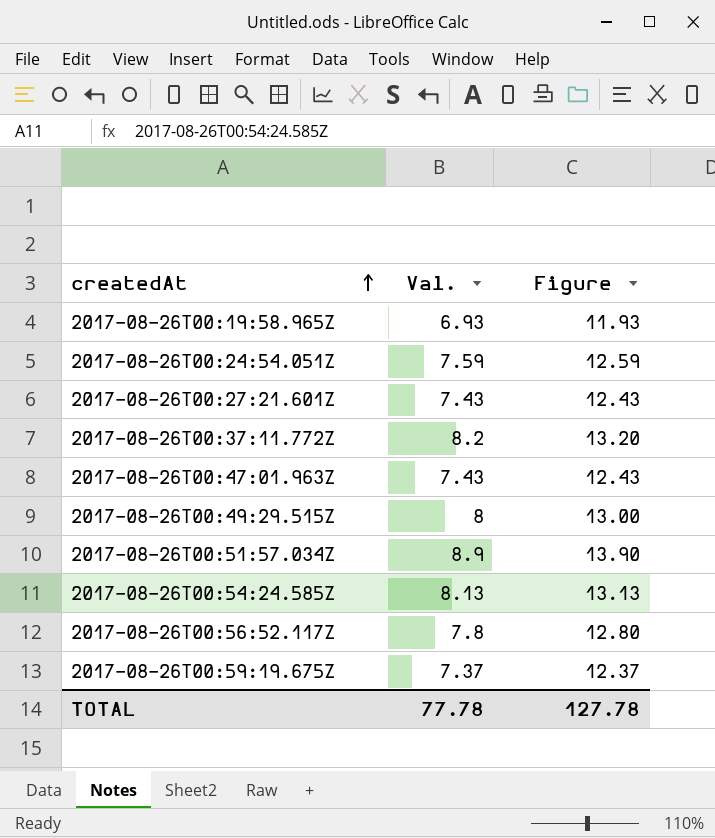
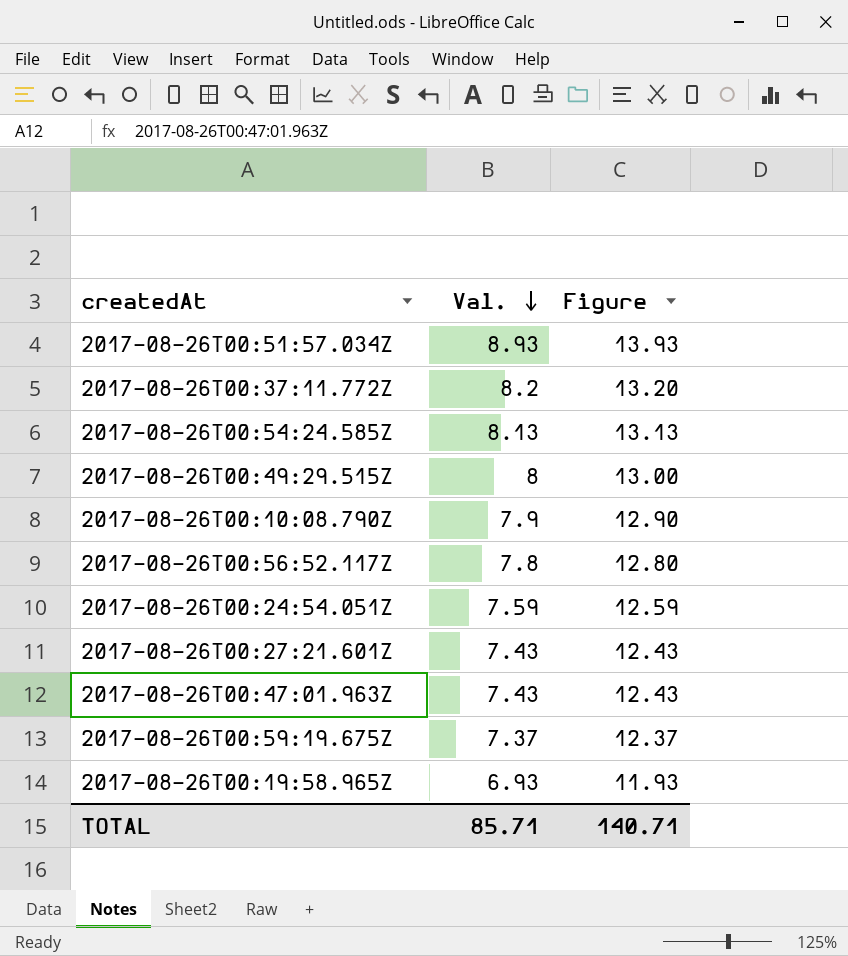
row order: createdAt ascending -> Val. descending
2017-08-26T00:51:57.034Z | Val.: 8.9 -> 8.93
2017-08-26T00:51:57.034Z | Figure: 13.90 -> 13.93
row 2017-08-26T00:10:08.790Z: none -> 7.9 | 12.90
TOTAL | Val.: 77.78 -> 85.71
TOTAL | Figure: 127.78 -> 140.71

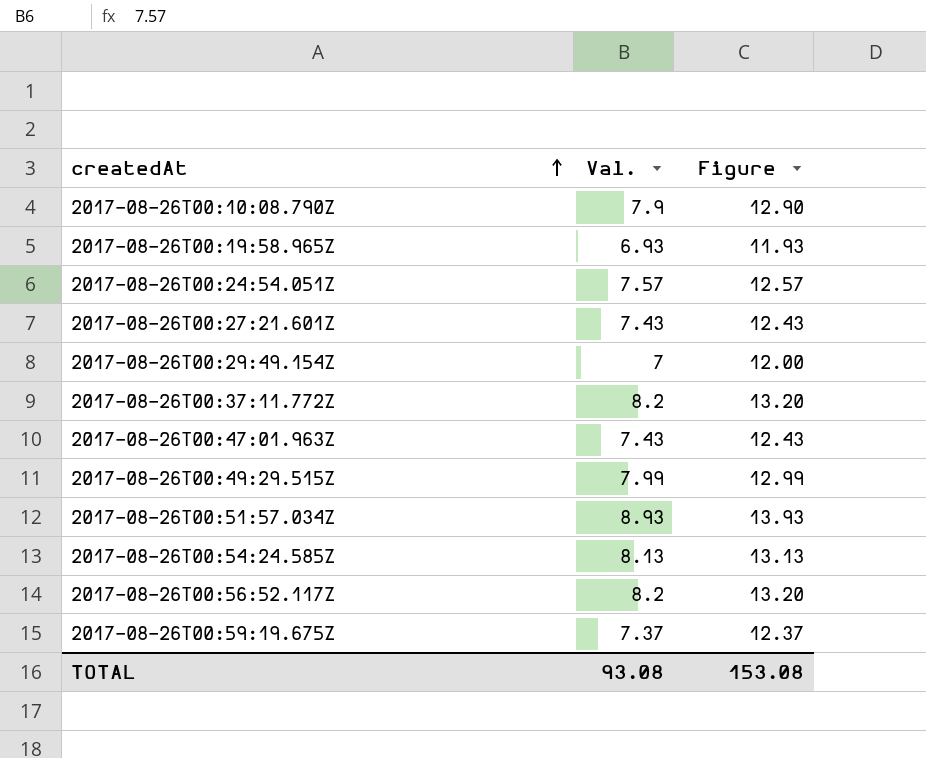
row order: Val. descending -> createdAt ascending
2017-08-26T00:24:54.051Z | Val.: 7.59 -> 7.57
2017-08-26T00:24:54.051Z | Figure: 12.59 -> 12.57
row 2017-08-26T00:29:49.154Z: none -> 7 | 12.00
2017-08-26T00:49:29.515Z | Val.: 8 -> 7.99
2017-08-26T00:49:29.515Z | Figure: 13.00 -> 12.99
2017-08-26T00:56:52.117Z | Val.: 7.8 -> 8.2
2017-08-26T00:56:52.117Z | Figure: 12.80 -> 13.20
TOTAL | Val.: 85.71 -> 93.08
TOTAL | Figure: 140.71 -> 153.08

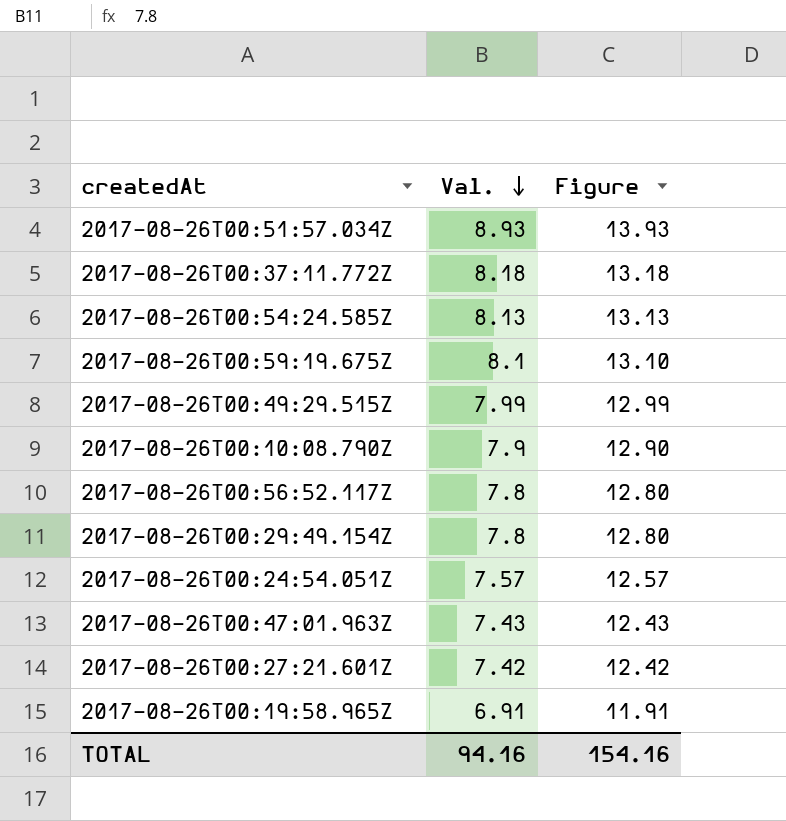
row order: createdAt ascending -> Val. descending
2017-08-26T00:37:11.772Z | Val.: 8.2 -> 8.18
2017-08-26T00:37:11.772Z | Figure: 13.20 -> 13.18
2017-08-26T00:59:19.675Z | Val.: 7.37 -> 8.1
2017-08-26T00:59:19.675Z | Figure: 12.37 -> 13.10
2017-08-26T00:56:52.117Z | Val.: 8.2 -> 7.8
2017-08-26T00:56:52.117Z | Figure: 13.20 -> 12.80
2017-08-26T00:29:49.154Z | Val.: 7 -> 7.8
2017-08-26T00:29:49.154Z | Figure: 12.00 -> 12.80
2017-08-26T00:27:21.601Z | Val.: 7.43 -> 7.42
2017-08-26T00:27:21.601Z | Figure: 12.43 -> 12.42
2017-08-26T00:19:58.965Z | Val.: 6.93 -> 6.91
2017-08-26T00:19:58.965Z | Figure: 11.93 -> 11.91
TOTAL | Val.: 93.08 -> 94.16
TOTAL | Figure: 153.08 -> 154.16

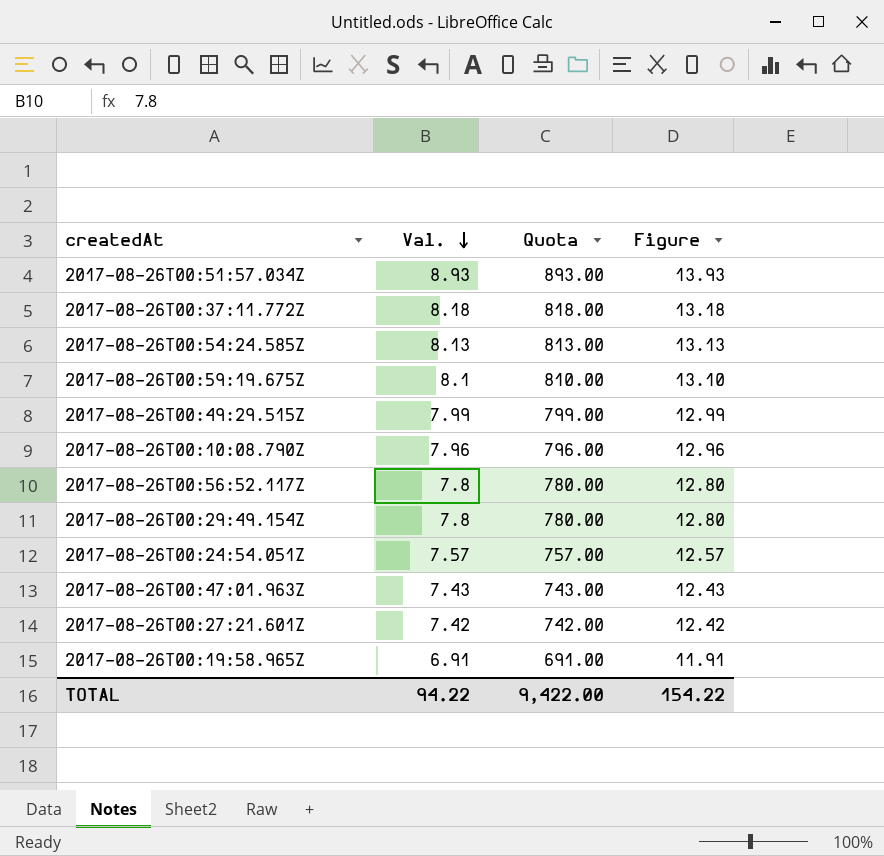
column Quota | formula: none -> [Val.] * 100
2017-08-26T00:10:08.790Z | Val.: 7.9 -> 7.96
2017-08-26T00:10:08.790Z | Figure: 12.90 -> 12.96
TOTAL | Val.: 94.16 -> 94.22
TOTAL | Figure: 154.16 -> 154.22

